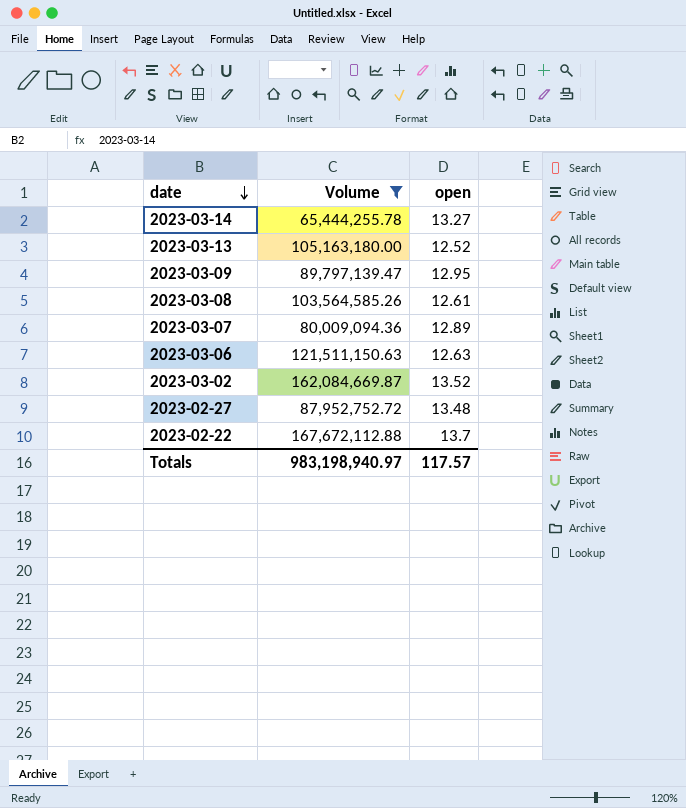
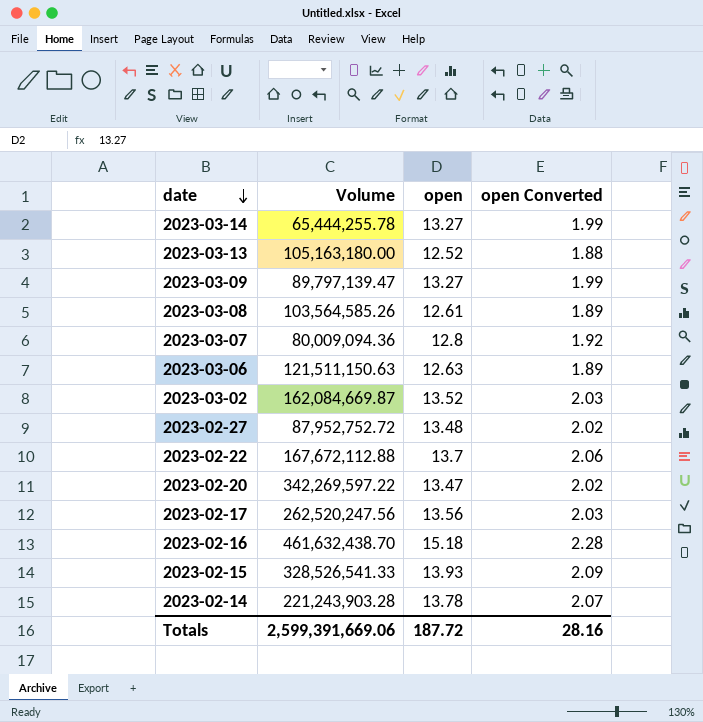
filter: Volume <= 167,672,112.88 -> none
column open Converted | formula: none -> [open] * 0.15
2023-03-09 | open: 12.95 -> 13.27
2023-03-07 | open: 12.89 -> 12.8
Totals | Volume: 983,198,940.97 -> 2,599,391,669.06
Totals | open: 117.57 -> 187.72

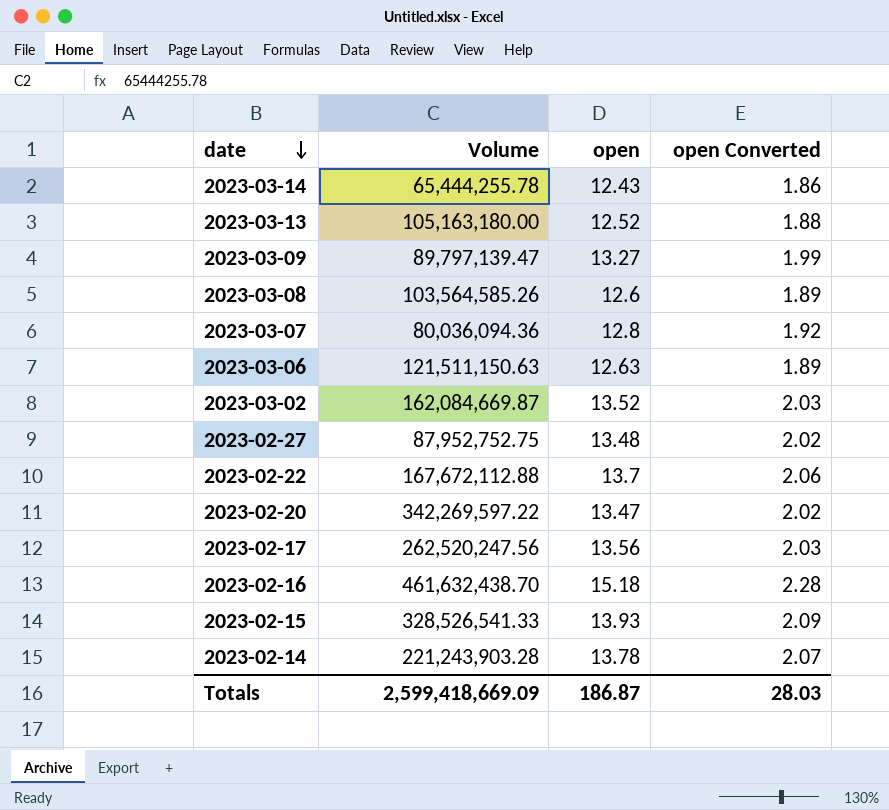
2023-03-14 | open: 13.27 -> 12.43
2023-03-14 | open Converted: 1.99 -> 1.86
2023-03-08 | open: 12.61 -> 12.6
2023-03-07 | Volume: 80,009,094.36 -> 80,036,094.36
2023-02-27 | Volume: 87,952,752.72 -> 87,952,752.75
Totals | Volume: 2,599,391,669.06 -> 2,599,418,669.09
Totals | open: 187.72 -> 186.87
Totals | open Converted: 28.16 -> 28.03

